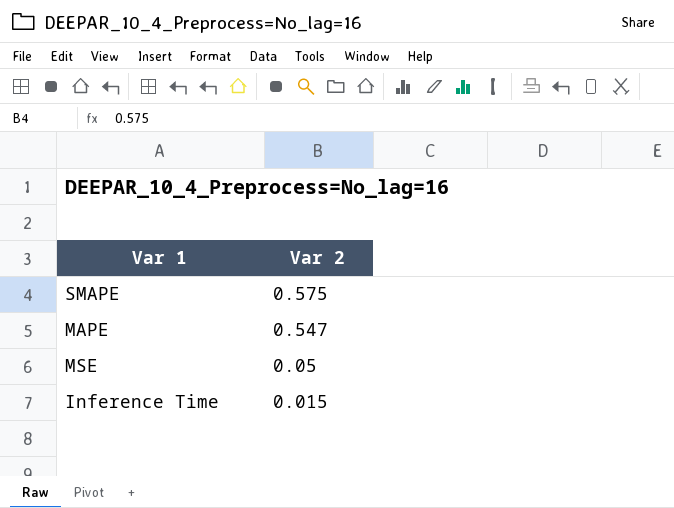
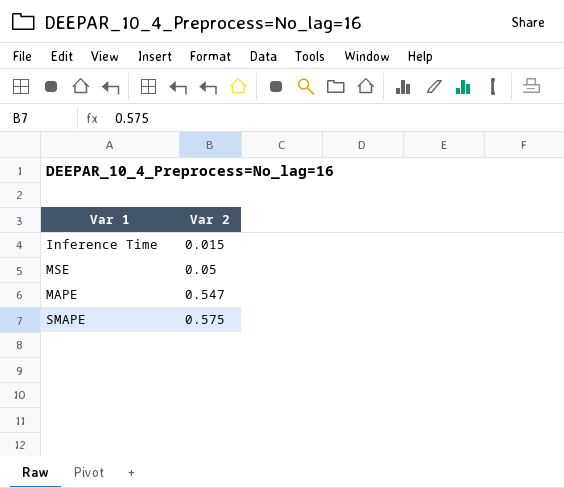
row order: Var 2 descending -> Var 2 ascending

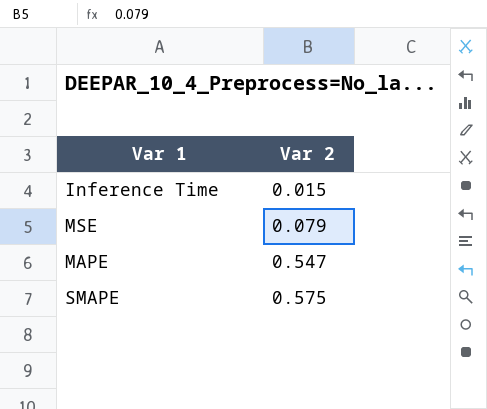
MSE | Var 2: 0.05 -> 0.079

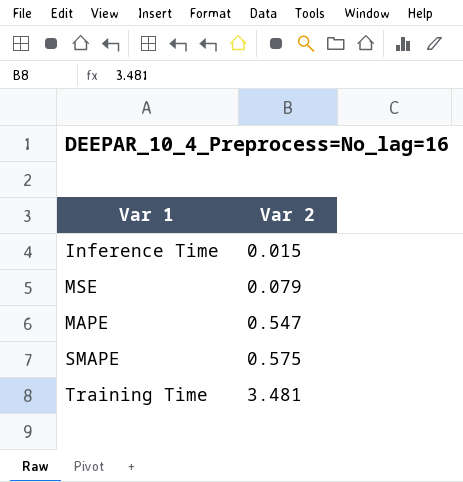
row Training Time: none -> 3.481

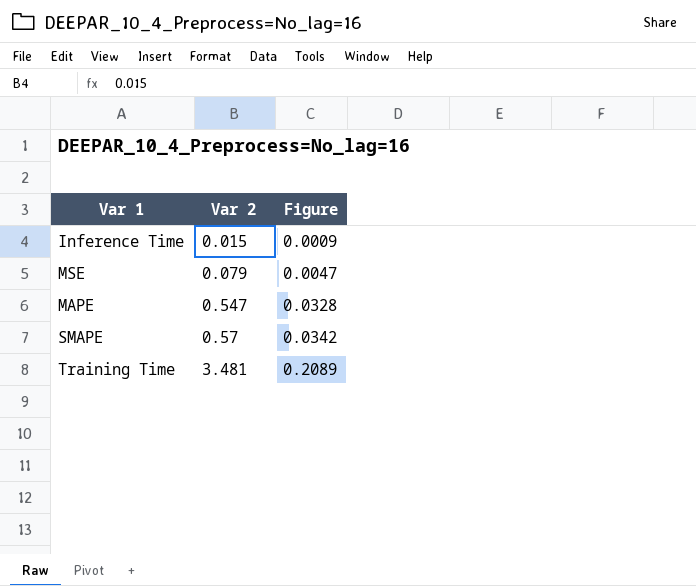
column Figure | formula: none -> [Var 2] * 0.06
SMAPE | Var 2: 0.575 -> 0.57

